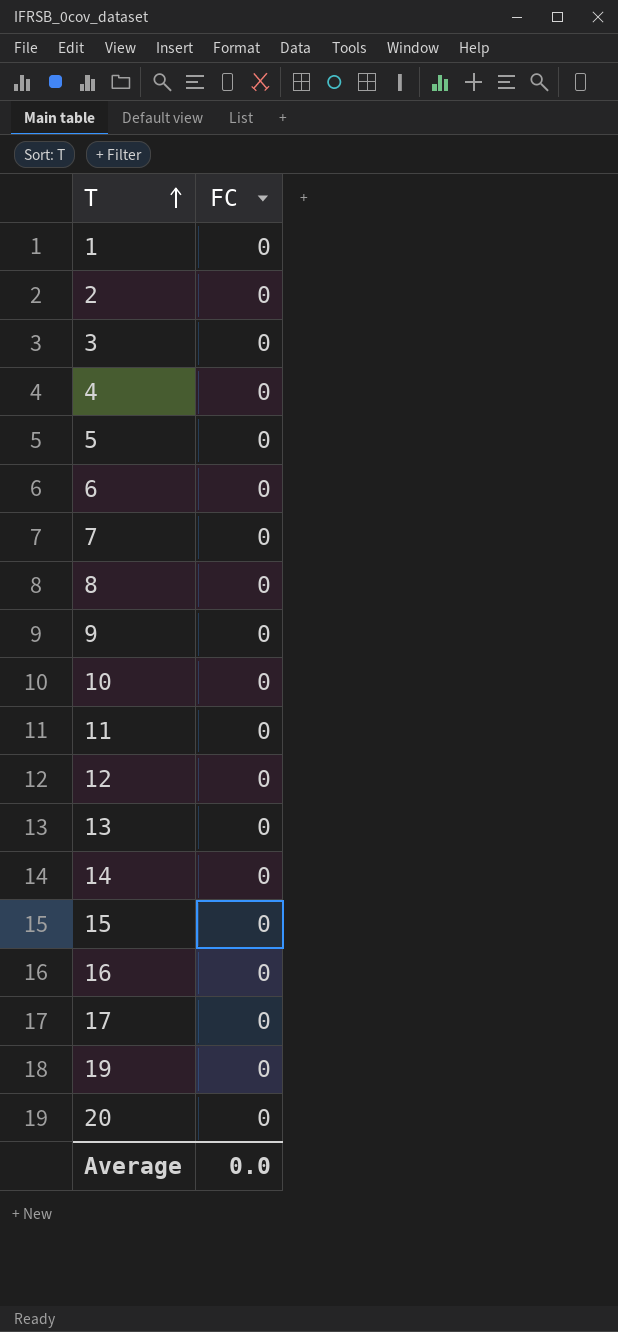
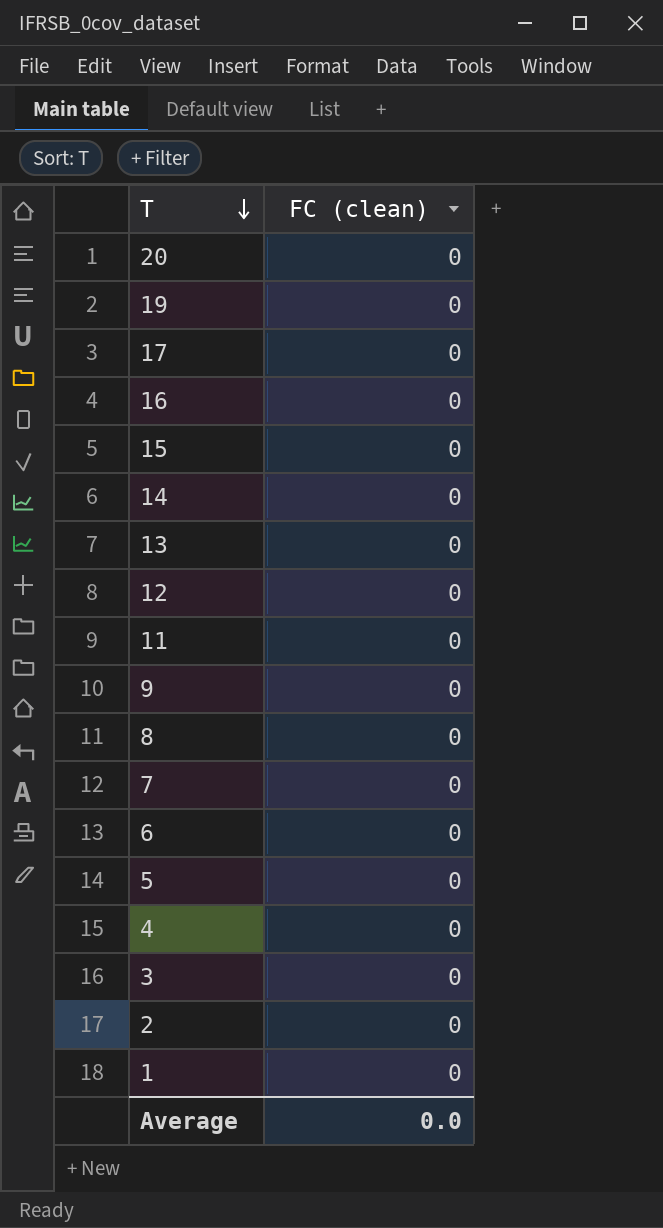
row order: T ascending -> T descending
column name: FC -> FC (clean)
row 10: 0 -> none

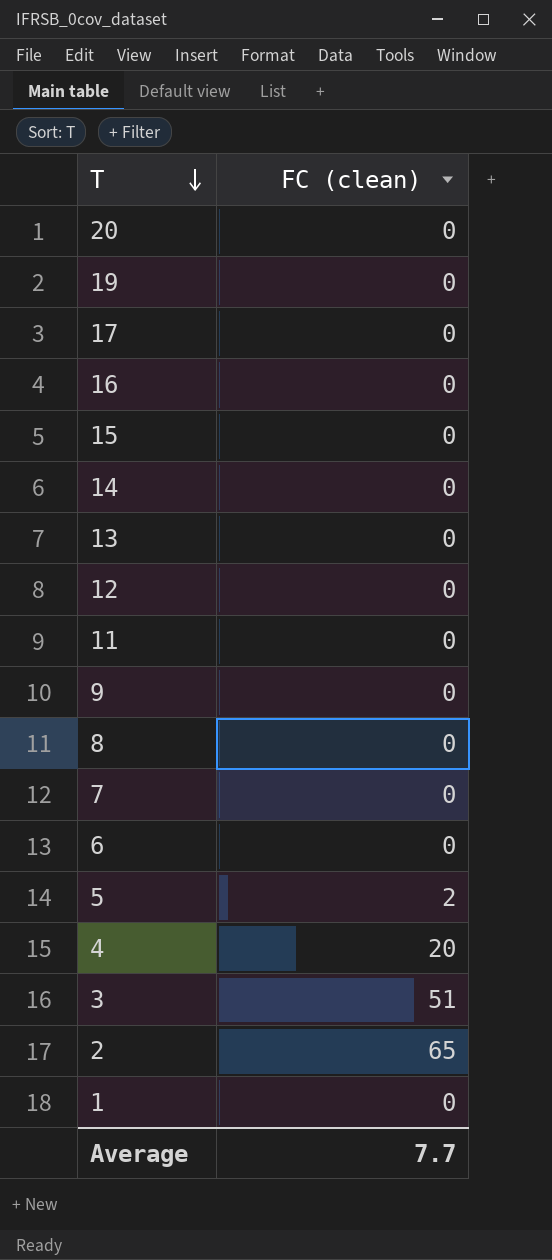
5 | FC (clean): 0 -> 2
4 | FC (clean): 0 -> 20
3 | FC (clean): 0 -> 51
2 | FC (clean): 0 -> 65
Average | FC (clean): 0.0 -> 7.7

